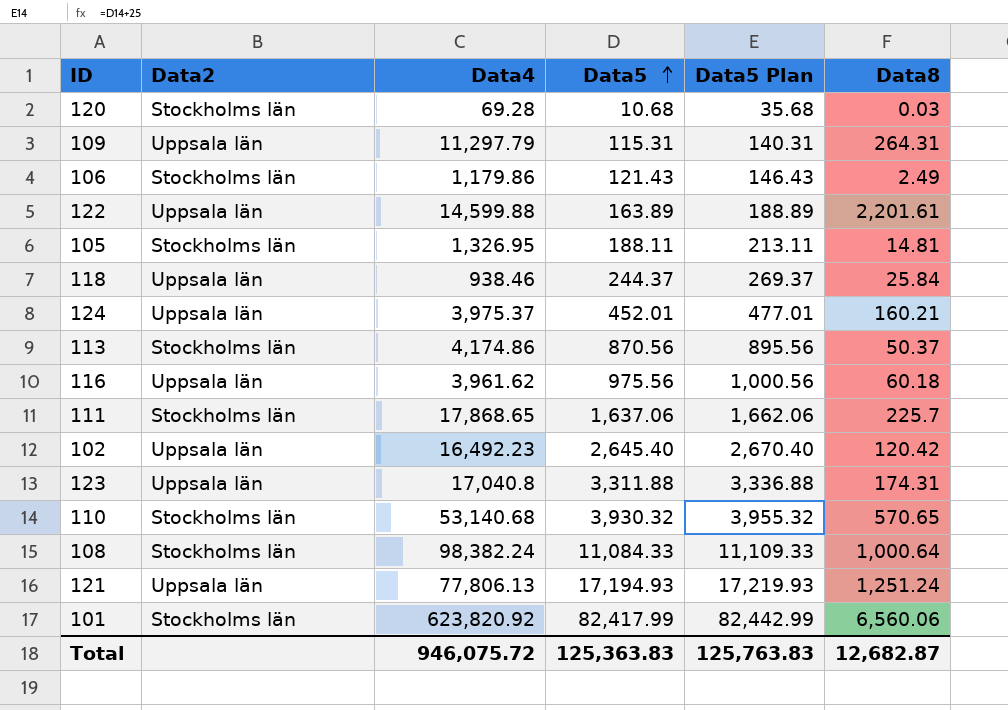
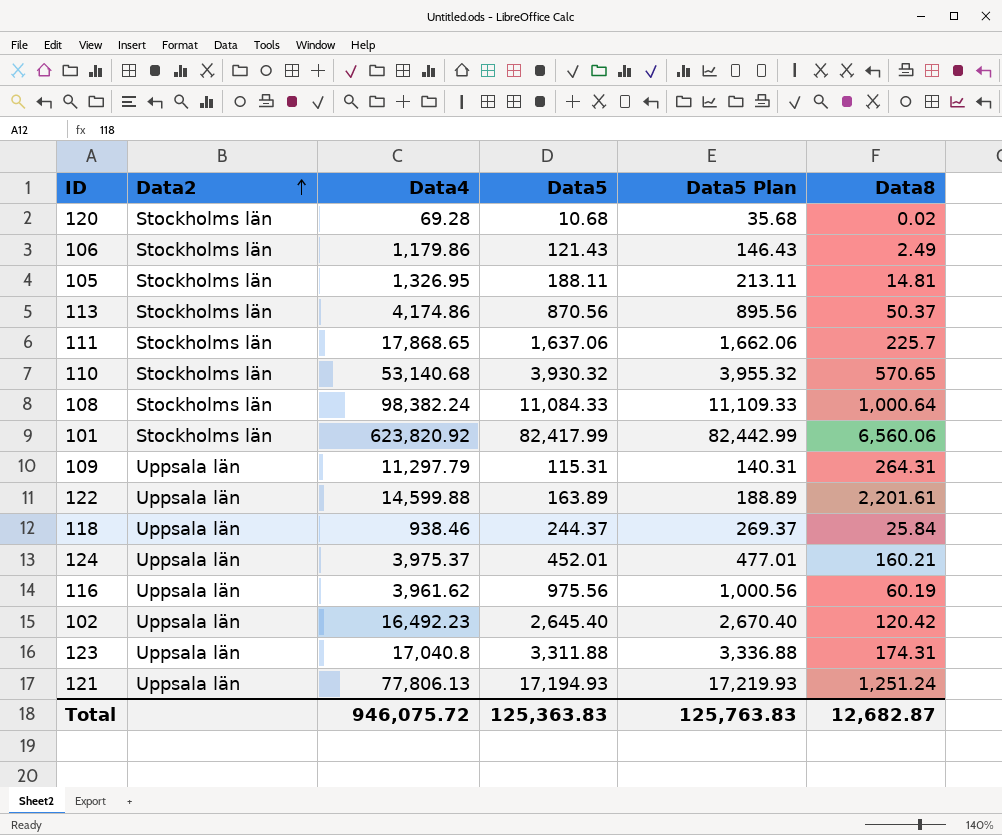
row order: Data5 ascending -> Data2 ascending
120 | Data8: 0.03 -> 0.02
116 | Data8: 60.18 -> 60.19

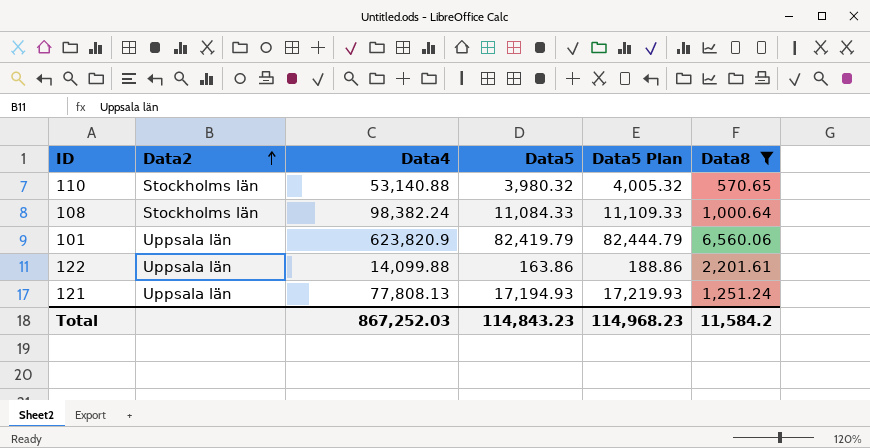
filter: none -> Data8 >= 570.65
110 | Data4: 53,140.68 -> 53,140.88
110 | Data5: 3,930.32 -> 3,980.32
110 | Data5 Plan: 3,955.32 -> 4,005.32
101 | Data2: Stockholms län -> Uppsala län
101 | Data4: 623,820.92 -> 623,820.9
101 | Data5: 82,417.99 -> 82,419.79
101 | Data5 Plan: 82,442.99 -> 82,444.79
122 | Data4: 14,599.88 -> 14,099.88
122 | Data5: 163.89 -> 163.86
122 | Data5 Plan: 188.89 -> 188.86
121 | Data4: 77,806.13 -> 77,808.13
Total | Data4: 946,075.72 -> 867,252.03
Total | Data5: 125,363.83 -> 114,843.23
Total | Data5 Plan: 125,763.83 -> 114,968.23
Total | Data8: 12,682.87 -> 11,584.2

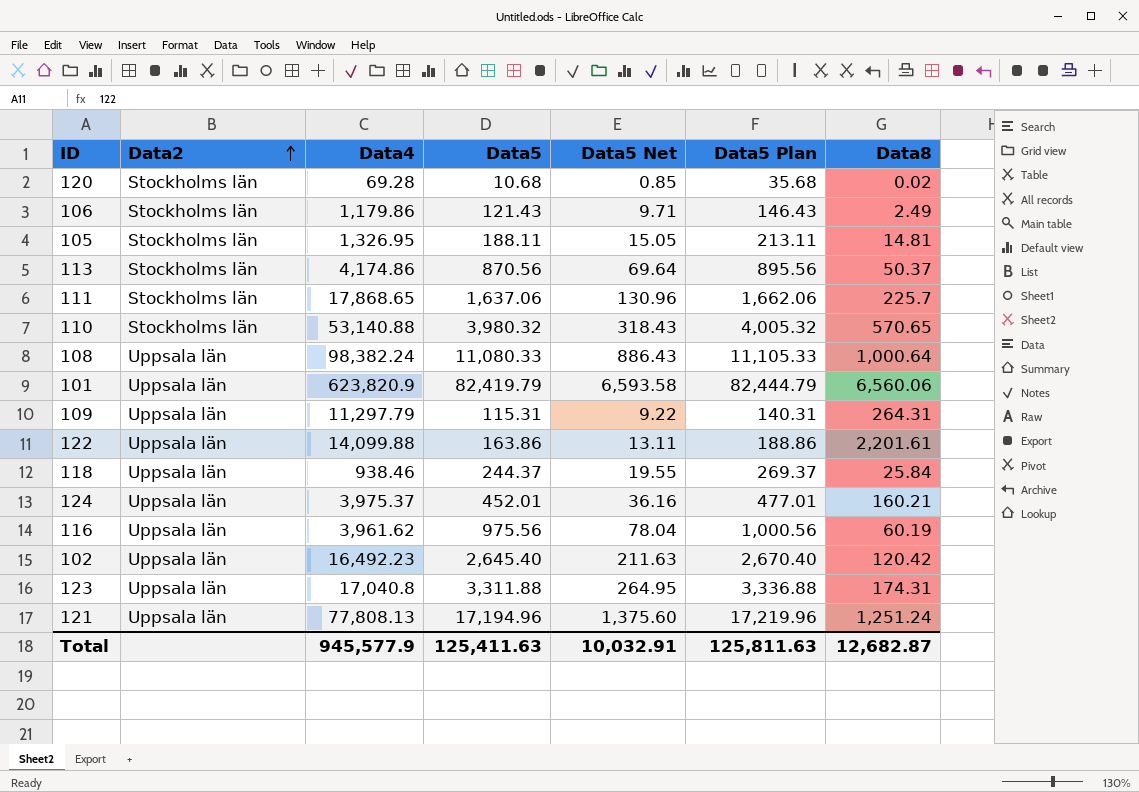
filter: Data8 >= 570.65 -> none
column Data5 Net | formula: none -> [Data5] * 0.08
108 | Data2: Stockholms län -> Uppsala län
108 | Data5: 11,084.33 -> 11,080.33
108 | Data5 Plan: 11,109.33 -> 11,105.33
121 | Data5: 17,194.93 -> 17,194.96
121 | Data5 Plan: 17,219.93 -> 17,219.96
Total | Data4: 867,252.03 -> 945,577.9
Total | Data5: 114,843.23 -> 125,411.63
Total | Data5 Plan: 114,968.23 -> 125,811.63
Total | Data8: 11,584.2 -> 12,682.87

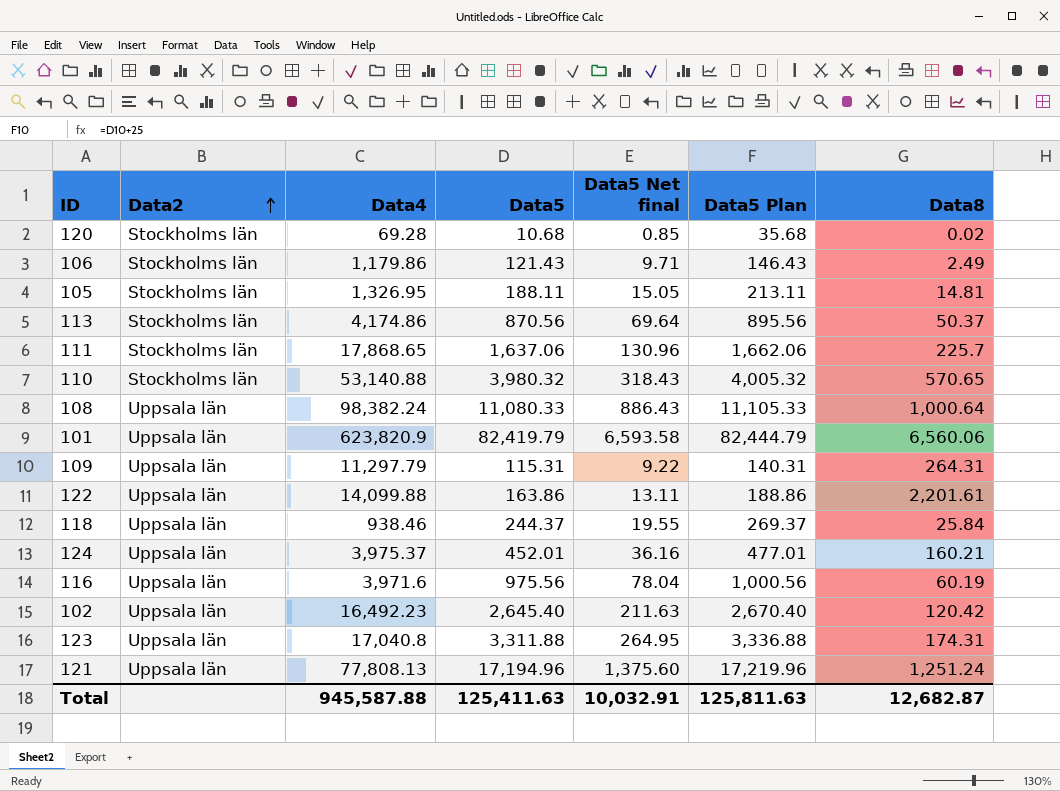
column name: Data5 Net -> Data5 Net final
116 | Data4: 3,961.62 -> 3,971.6
Total | Data4: 945,577.9 -> 945,587.88

